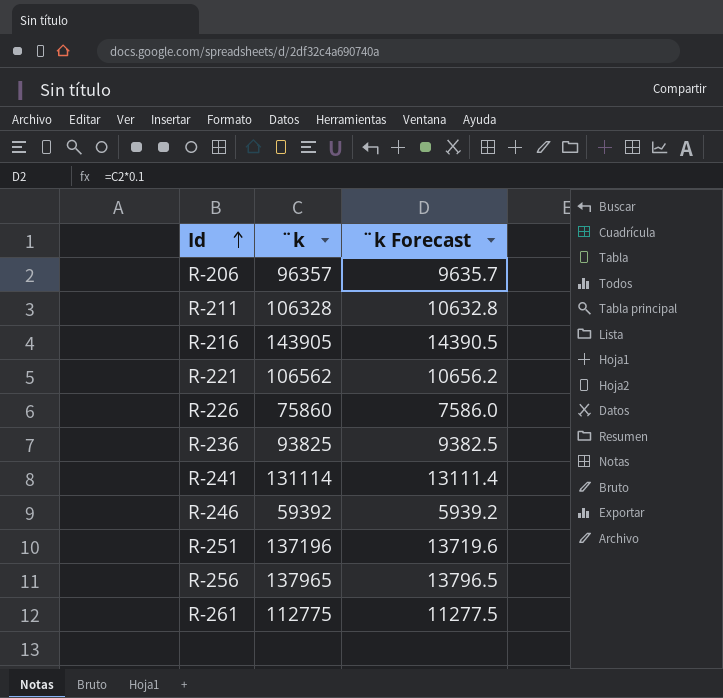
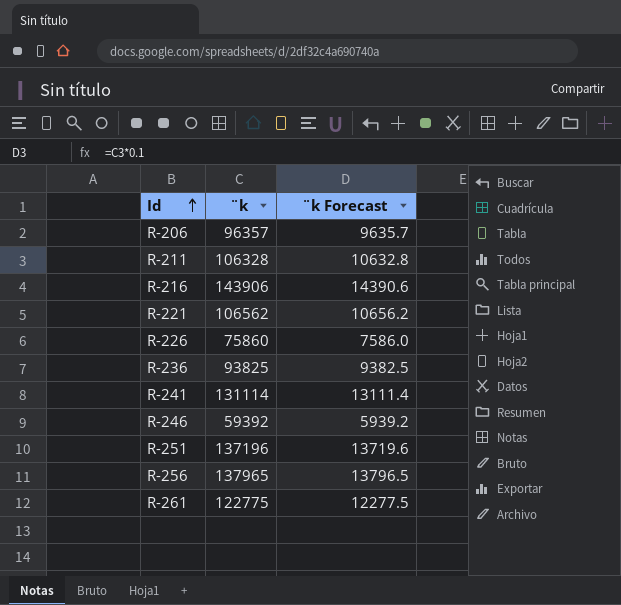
R-216 | ¨k: 143905 -> 143906
R-216 | ¨k Forecast: 14390.5 -> 14390.6
R-261 | ¨k: 112775 -> 122775
R-261 | ¨k Forecast: 11277.5 -> 12277.5

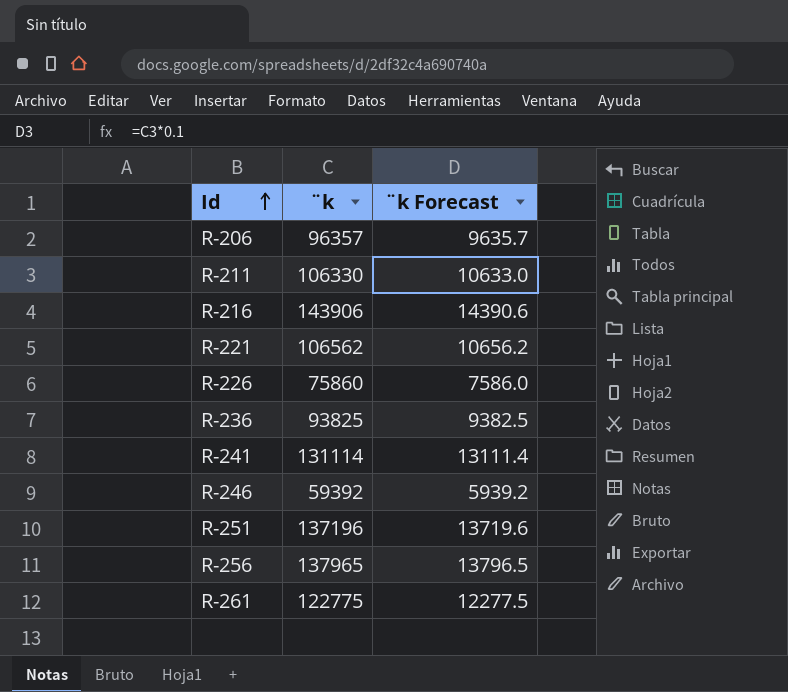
R-211 | ¨k: 106328 -> 106330
R-211 | ¨k Forecast: 10632.8 -> 10633.0

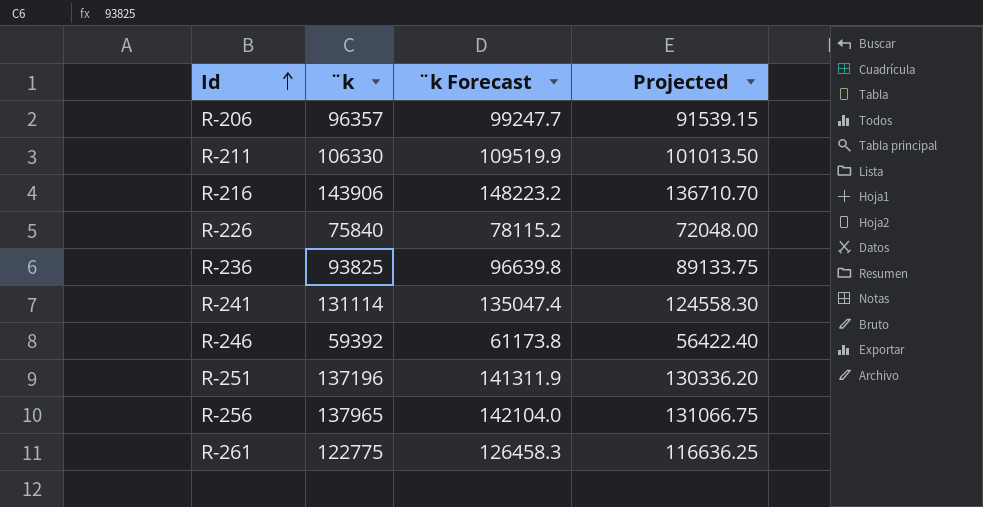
column ¨k Forecast | formula: [¨k] * 0.1 -> [¨k] * 1.03
column Projected | formula: none -> [¨k] * 0.95
row R-221: 106562 | 10656.2 -> none
R-226 | ¨k: 75860 -> 75840

